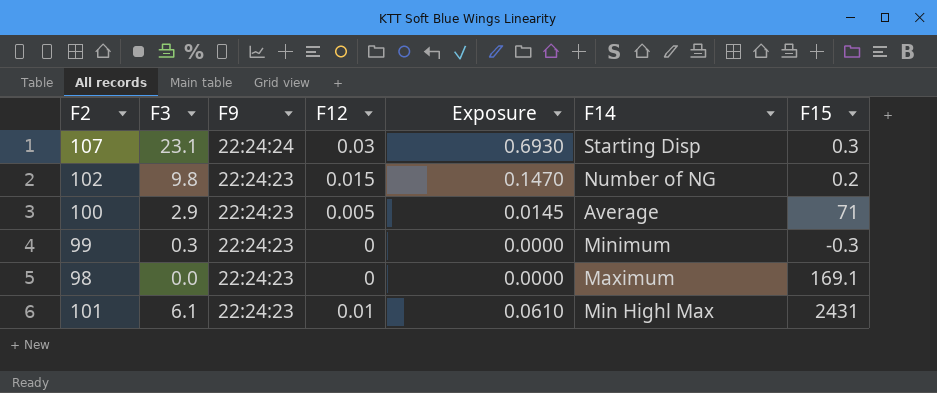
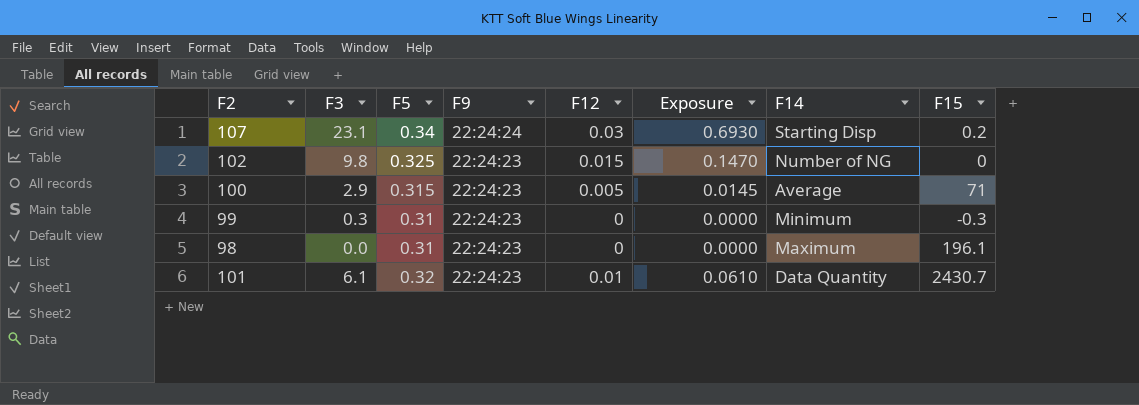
column F5 | position: none -> 3
107 | F15: 0.3 -> 0.2
102 | F15: 0.2 -> 0
98 | F15: 169.1 -> 196.1
101 | F14: Min Highl Max -> Data Quantity
101 | F15: 2431 -> 2430.7

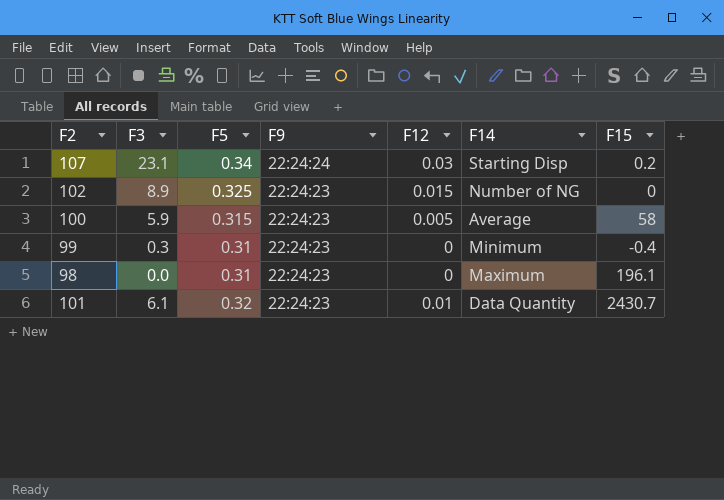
column Exposure | formula: [F3] * [F12] -> none
102 | F3: 9.8 -> 8.9
100 | F3: 2.9 -> 5.9
100 | F15: 71 -> 58
99 | F15: -0.3 -> -0.4

